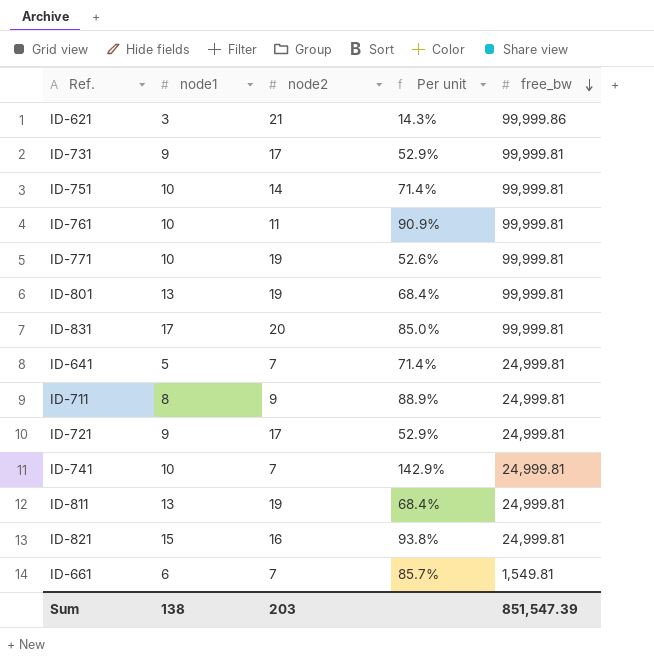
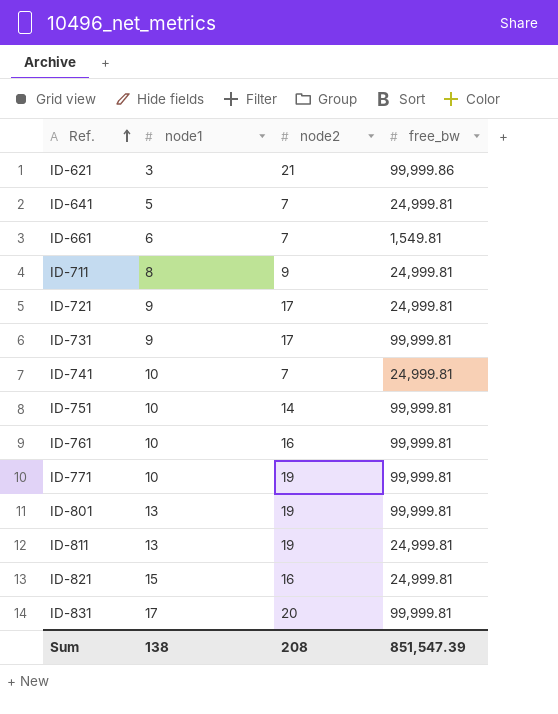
row order: free_bw descending -> Ref. ascending
column Per unit | formula: [node1] / [node2] -> none
ID-761 | node2: 11 -> 16
Sum | node2: 203 -> 208

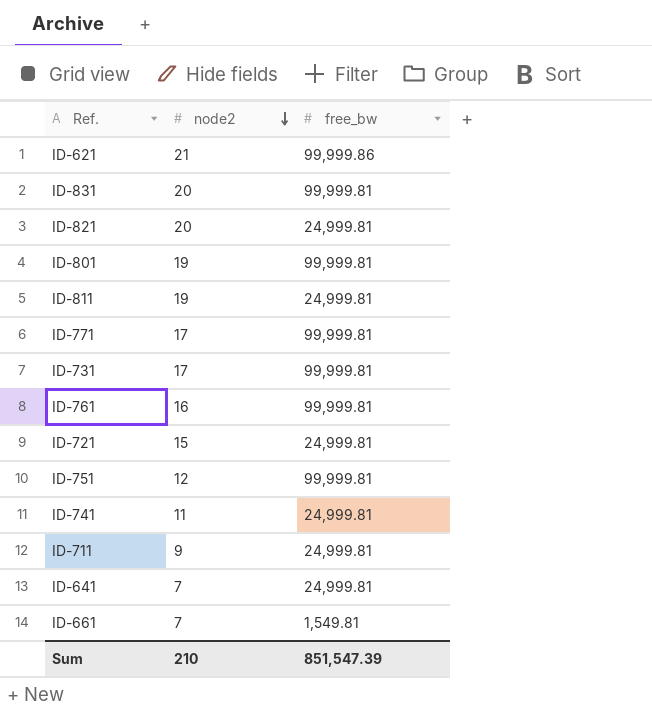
row order: Ref. ascending -> node2 descending
column node1 | position: 2 -> none
ID-821 | node2: 16 -> 20
ID-771 | node2: 19 -> 17
ID-721 | node2: 17 -> 15
ID-751 | node2: 14 -> 12
ID-741 | node2: 7 -> 11
Sum | node2: 208 -> 210

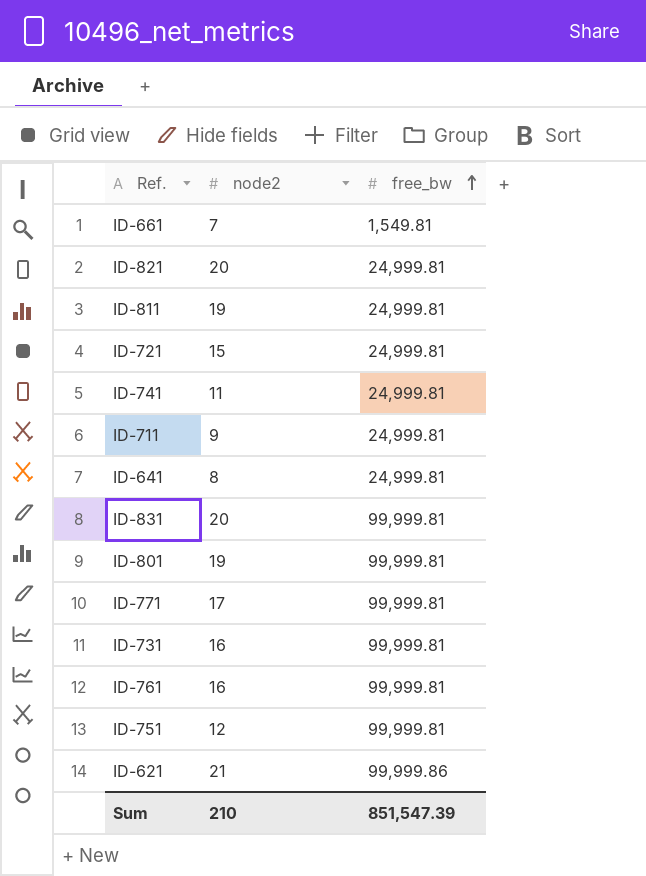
row order: node2 descending -> free_bw ascending
ID-641 | node2: 7 -> 8
ID-731 | node2: 17 -> 16

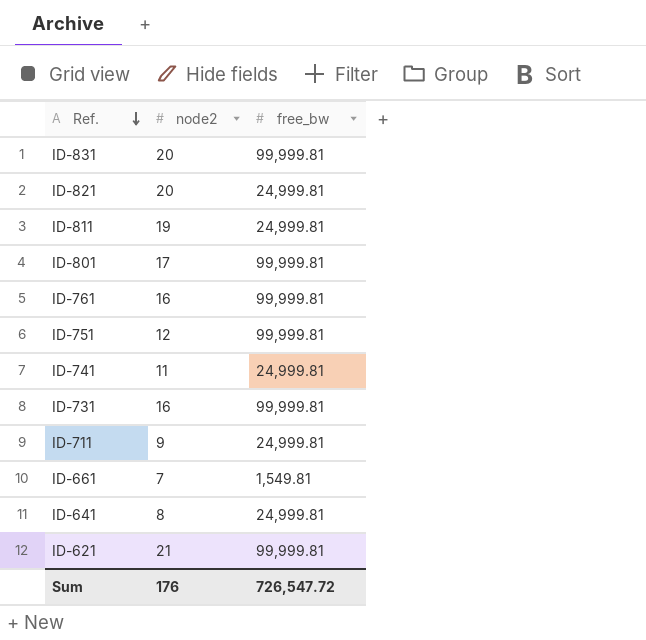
row order: free_bw ascending -> Ref. descending
row ID-721: 15 | 24,999.81 -> none
row ID-771: 17 | 99,999.81 -> none
ID-801 | node2: 19 -> 17
ID-621 | free_bw: 99,999.86 -> 99,999.81
Sum | node2: 210 -> 176
Sum | free_bw: 851,547.39 -> 726,547.72

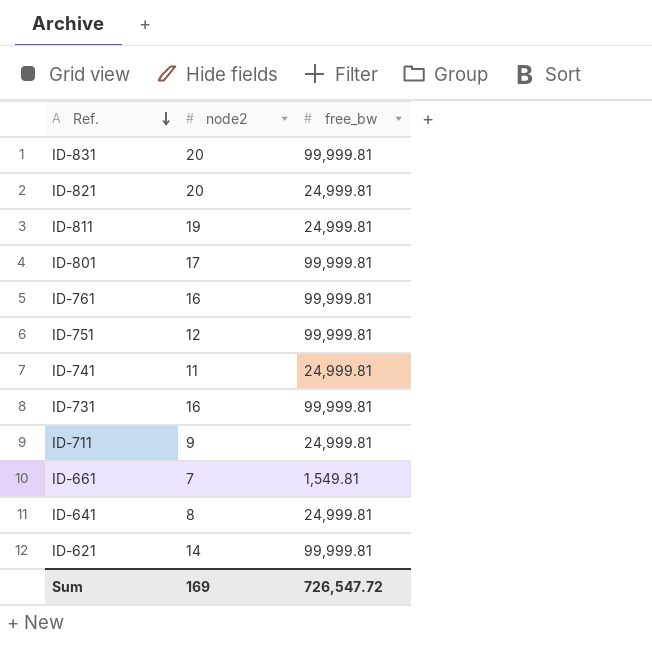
ID-621 | node2: 21 -> 14
Sum | node2: 176 -> 169

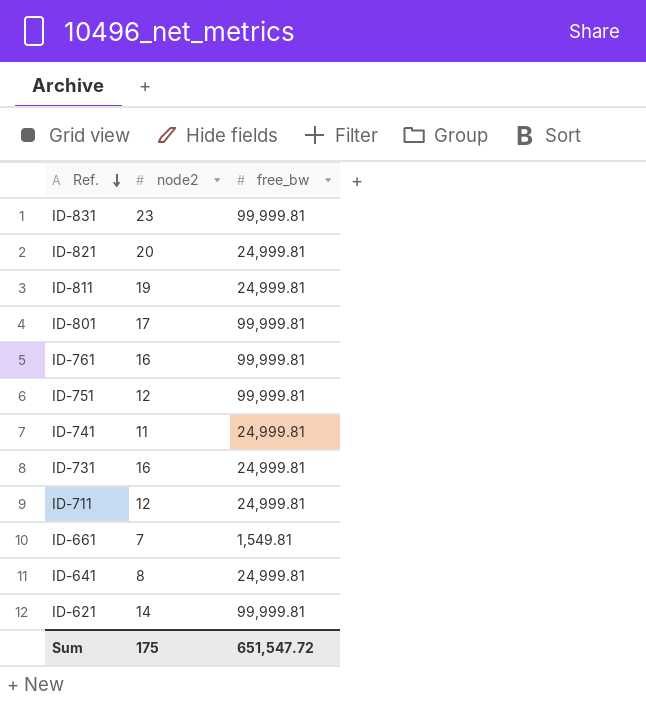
ID-831 | node2: 20 -> 23
ID-731 | free_bw: 99,999.81 -> 24,999.81
ID-711 | node2: 9 -> 12
Sum | node2: 169 -> 175
Sum | free_bw: 726,547.72 -> 651,547.72

